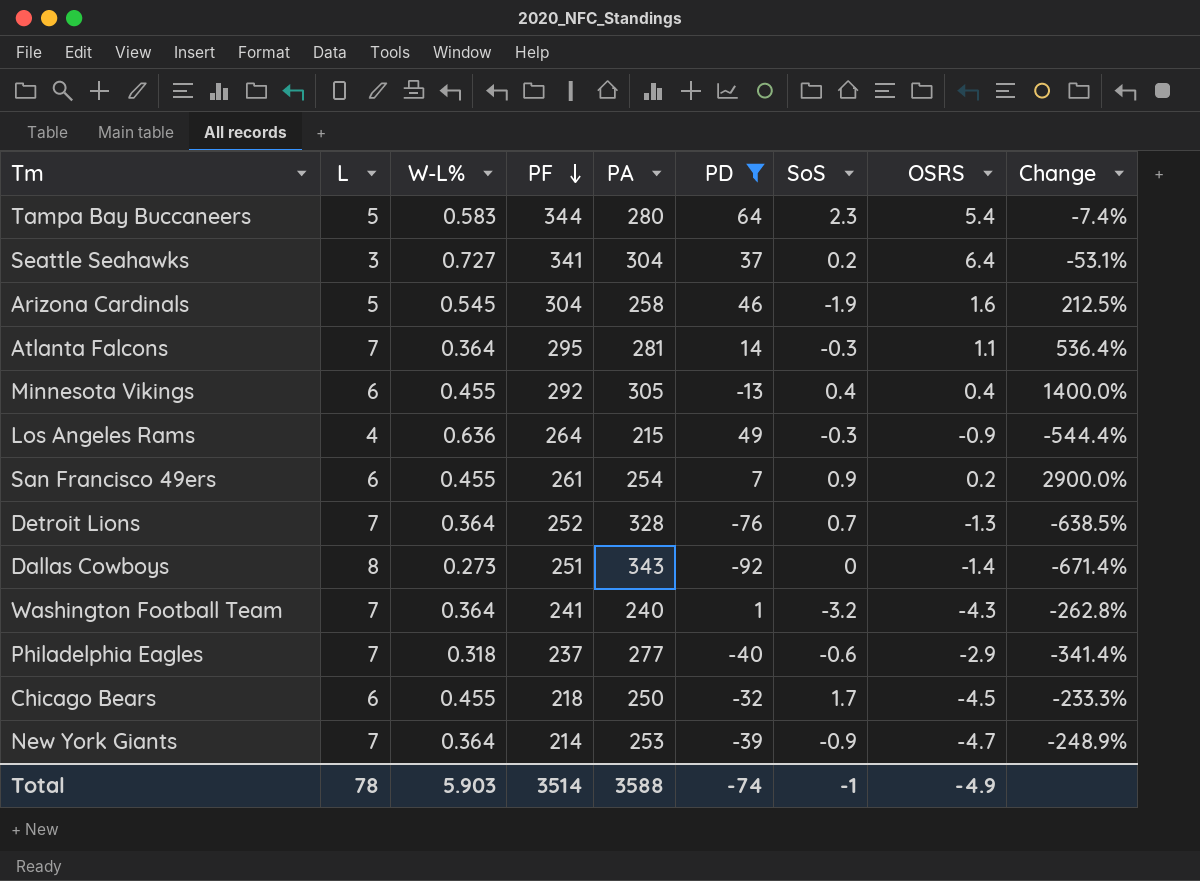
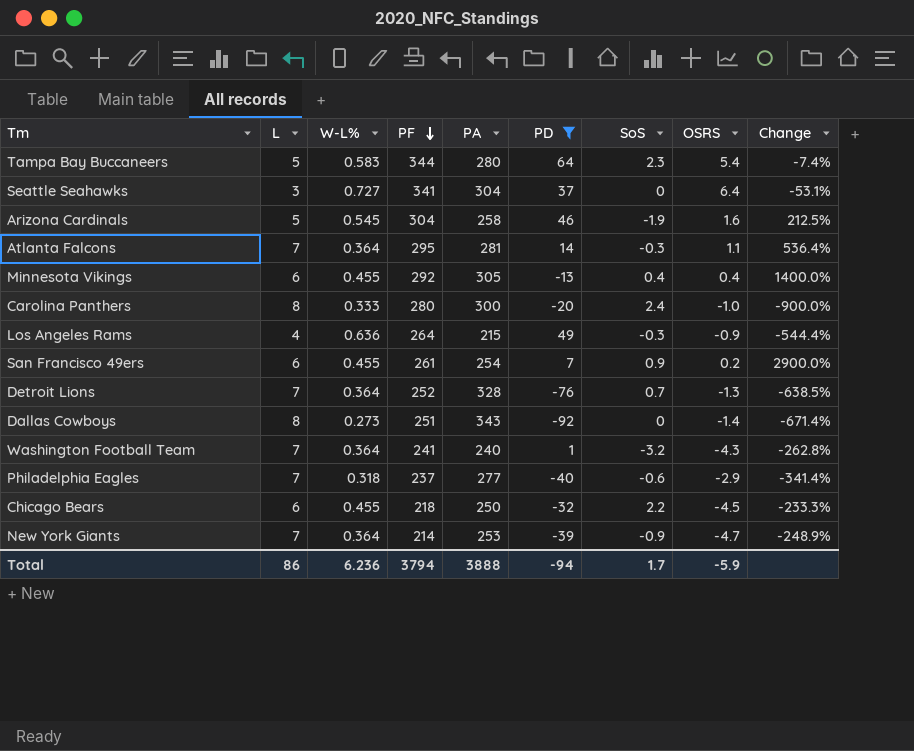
Seattle Seahawks | SoS: 0.2 -> 0
row Carolina Panthers: none -> 8 | 0.333 | 280 | 300 | -20 | 2.4 | -1.0 | -900.0%
Chicago Bears | SoS: 1.7 -> 2.2
Total | L: 78 -> 86
Total | W-L%: 5.903 -> 6.236
Total | PF: 3514 -> 3794
Total | PA: 3588 -> 3888
Total | PD: -74 -> -94
Total | SoS: -1 -> 1.7
Total | OSRS: -4.9 -> -5.9

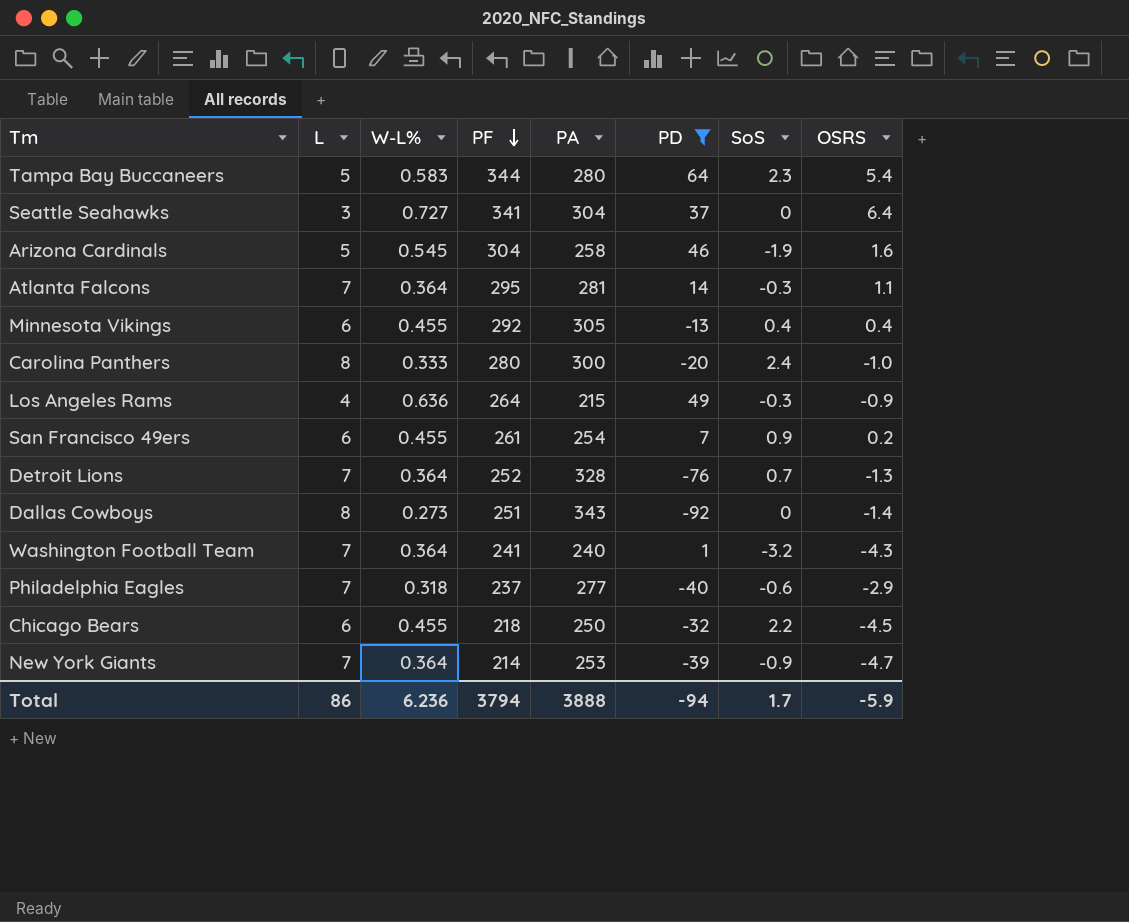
column Change | formula: ([L] - [OSRS]) / [OSRS] -> none

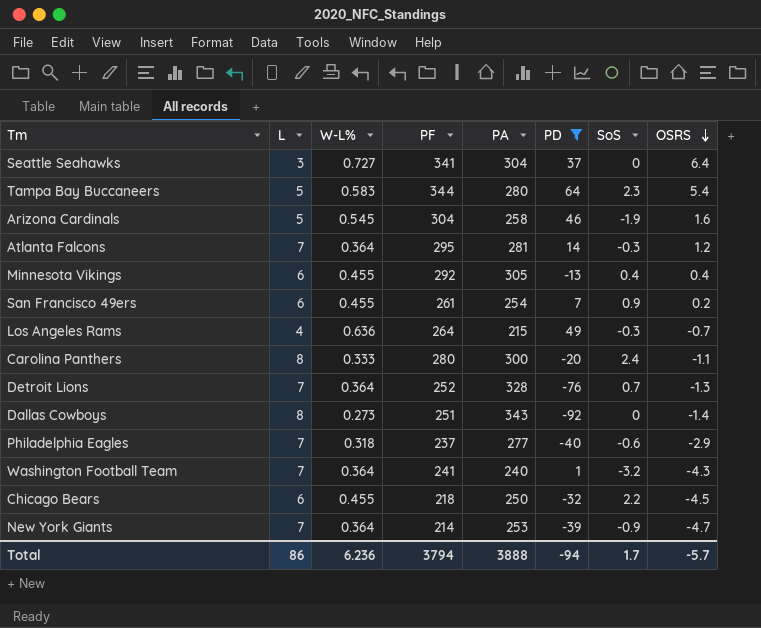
row order: PF descending -> OSRS descending
Atlanta Falcons | OSRS: 1.1 -> 1.2
Los Angeles Rams | OSRS: -0.9 -> -0.7
Carolina Panthers | OSRS: -1.0 -> -1.1
Total | OSRS: -5.9 -> -5.7

